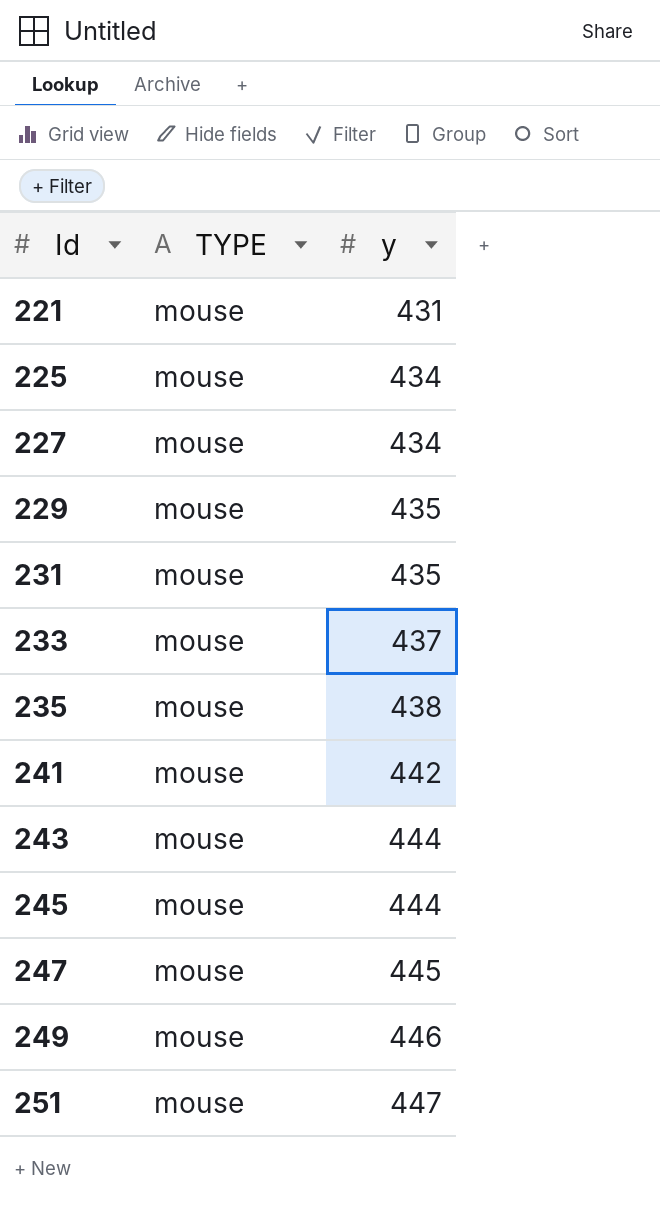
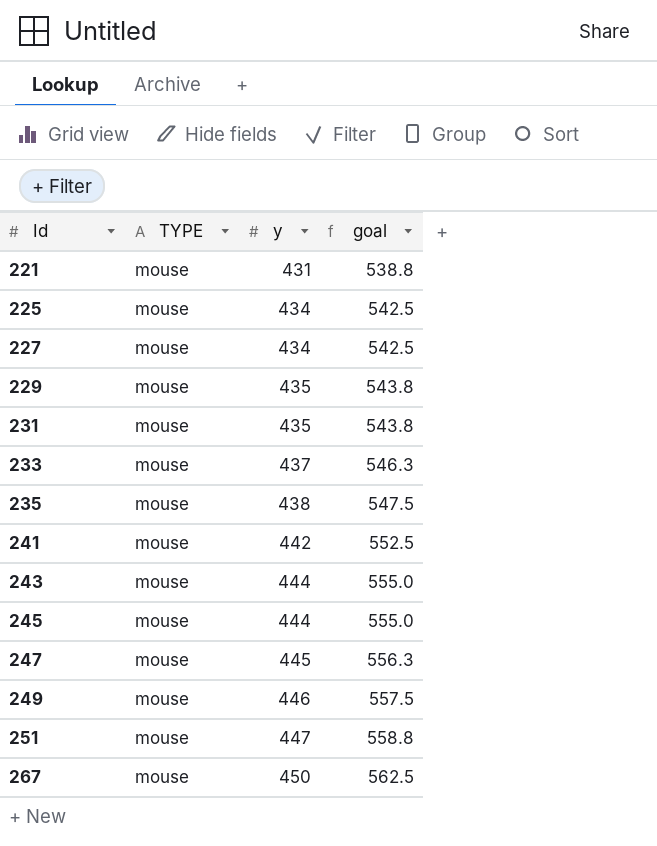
column goal | formula: none -> [y] * 1.25
row 267: none -> mouse | 450 | 562.5

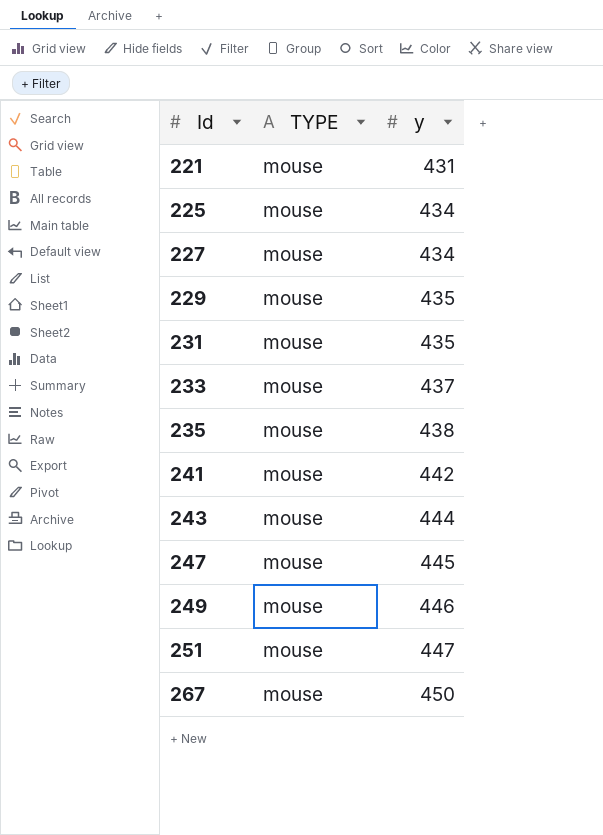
column goal | formula: [y] * 1.25 -> none
row 245: mouse | 444 | 555.0 -> none

